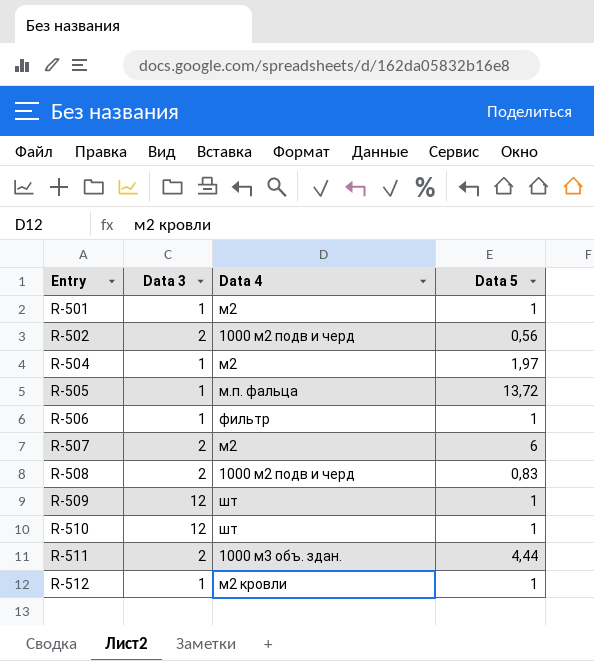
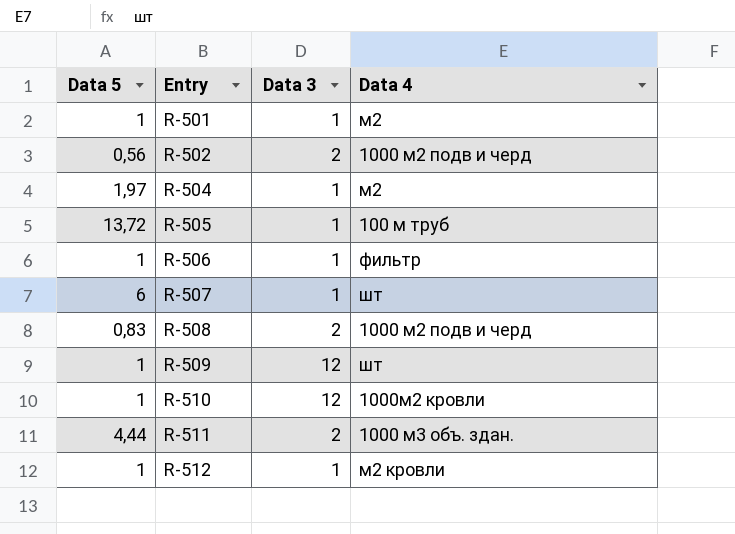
column Data 5 | position: 4 -> 1
R-505 | Data 4: м.п. фальца -> 100 м труб
R-507 | Data 3: 2 -> 1
R-507 | Data 4: м2 -> шт
R-510 | Data 4: шт -> 1000м2 кровли

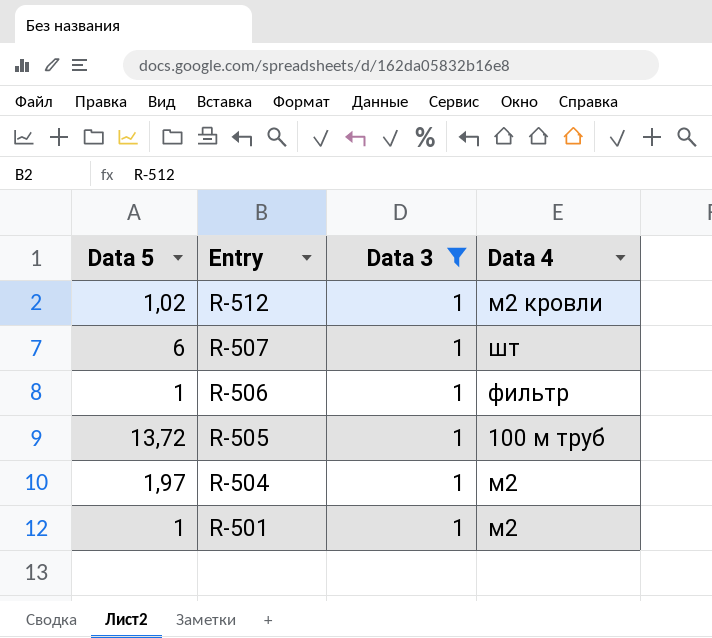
filter: none -> Data 3 = 1
row order: Entry ascending -> Entry descending
R-512 | Data 5: 1 -> 1,02

